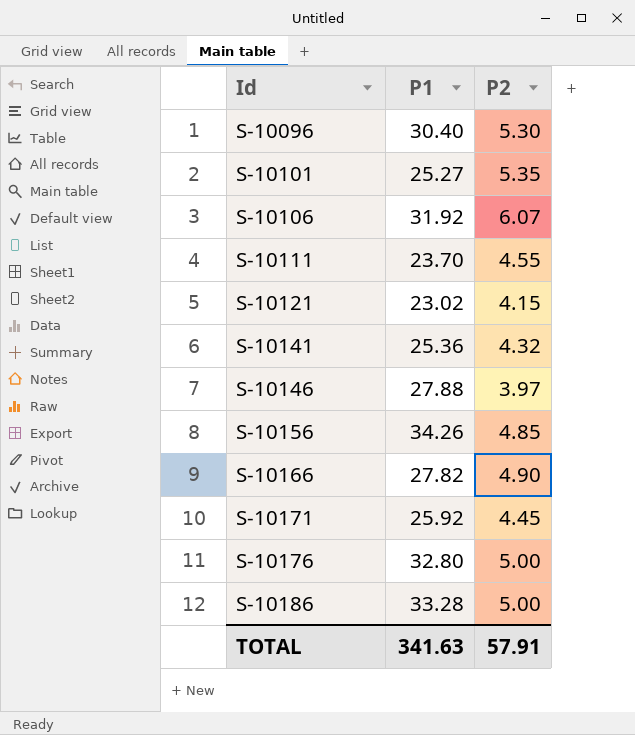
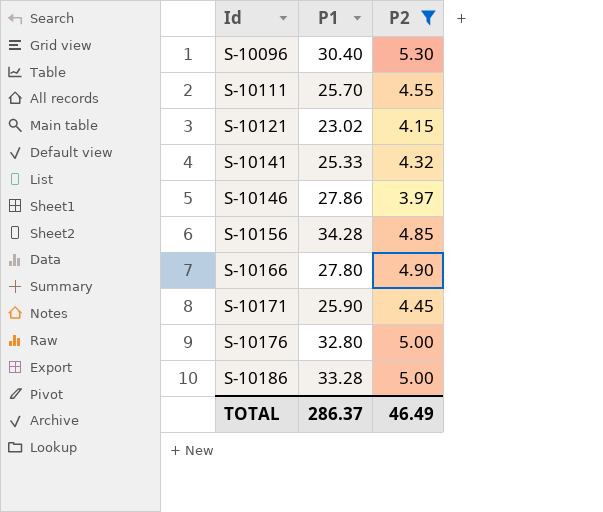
filter: none -> P2 <= 5.30
S-10111 | P1: 23.70 -> 25.70
S-10141 | P1: 25.36 -> 25.33
S-10146 | P1: 27.88 -> 27.86
S-10156 | P1: 34.26 -> 34.28
S-10166 | P1: 27.82 -> 27.80
S-10171 | P1: 25.92 -> 25.90
TOTAL | P1: 341.63 -> 286.37
TOTAL | P2: 57.91 -> 46.49

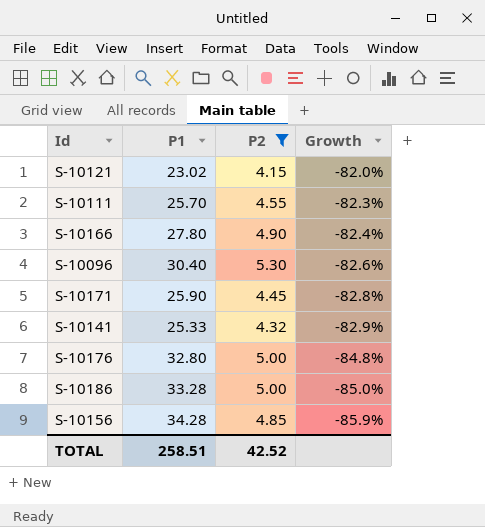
row order: Id ascending -> Growth descending
column Growth | formula: none -> ([P2] - [P1]) / [P1]
row S-10146: 27.86 | 3.97 -> none
TOTAL | P1: 286.37 -> 258.51
TOTAL | P2: 46.49 -> 42.52

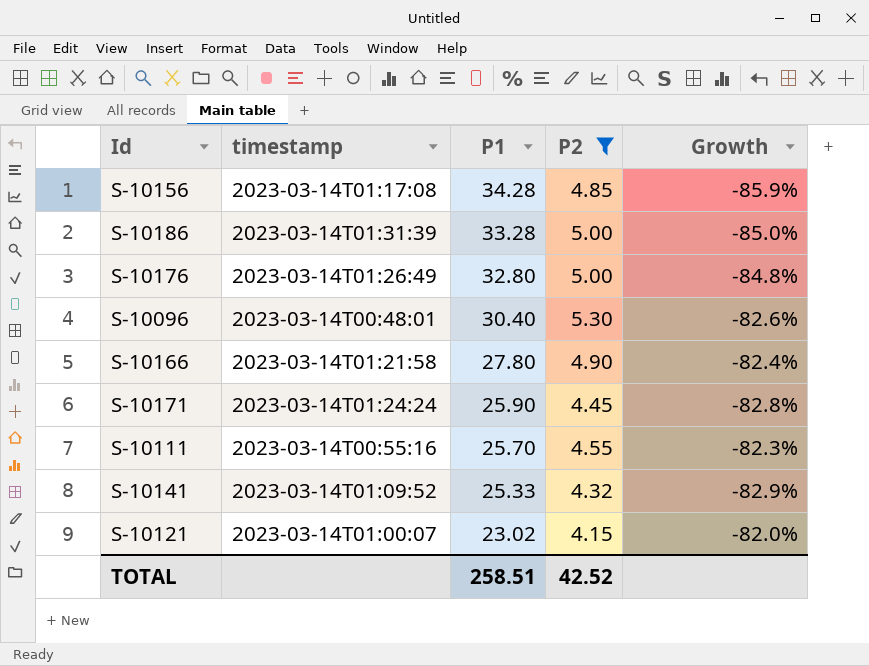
row order: Growth descending -> P1 descending
column timestamp | position: none -> 2

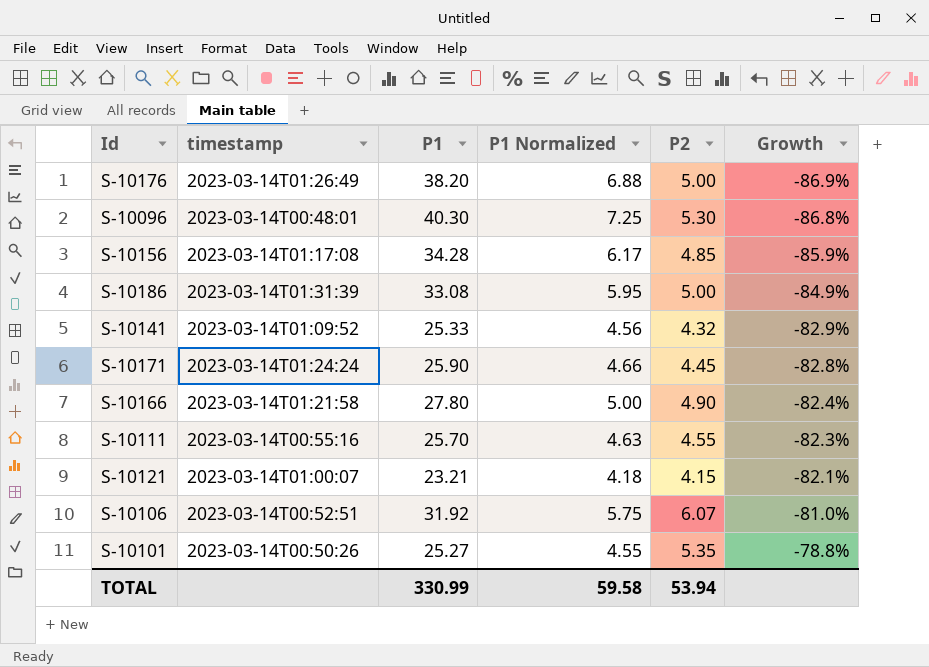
filter: P2 <= 5.30 -> none
row order: P1 descending -> Growth ascending
column P1 Normalized | formula: none -> [P1] * 0.18
S-10176 | P1: 32.80 -> 38.20
S-10176 | Growth: -84.8% -> -86.9%
S-10096 | P1: 30.40 -> 40.30
S-10096 | Growth: -82.6% -> -86.8%
S-10186 | P1: 33.28 -> 33.08
S-10186 | Growth: -85.0% -> -84.9%
S-10121 | P1: 23.02 -> 23.21
S-10121 | Growth: -82.0% -> -82.1%
TOTAL | P1: 258.51 -> 330.99
TOTAL | P2: 42.52 -> 53.94

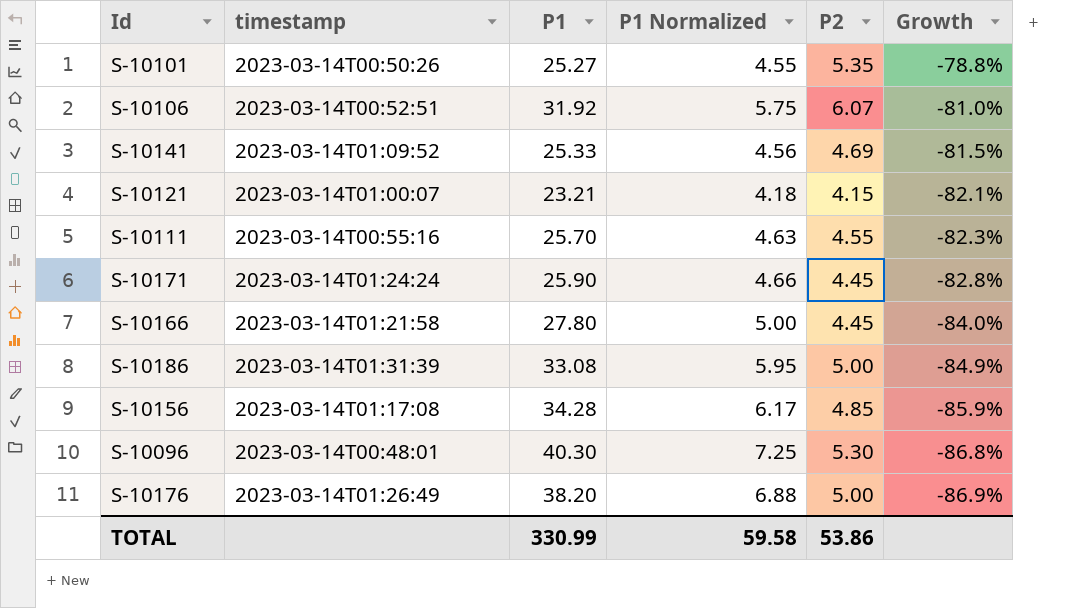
row order: Growth ascending -> Growth descending
S-10141 | P2: 4.32 -> 4.69
S-10141 | Growth: -82.9% -> -81.5%
S-10166 | P2: 4.90 -> 4.45
S-10166 | Growth: -82.4% -> -84.0%
TOTAL | P2: 53.94 -> 53.86

